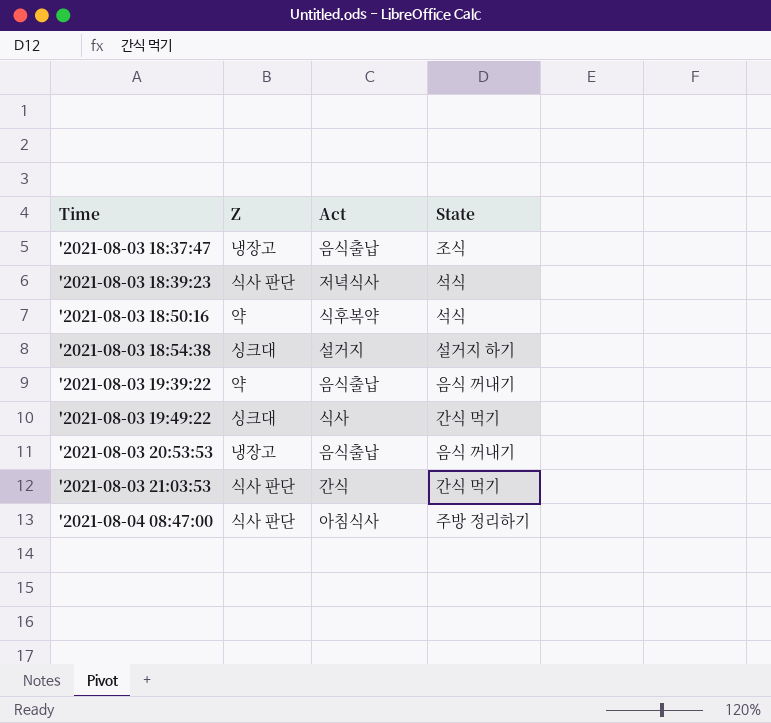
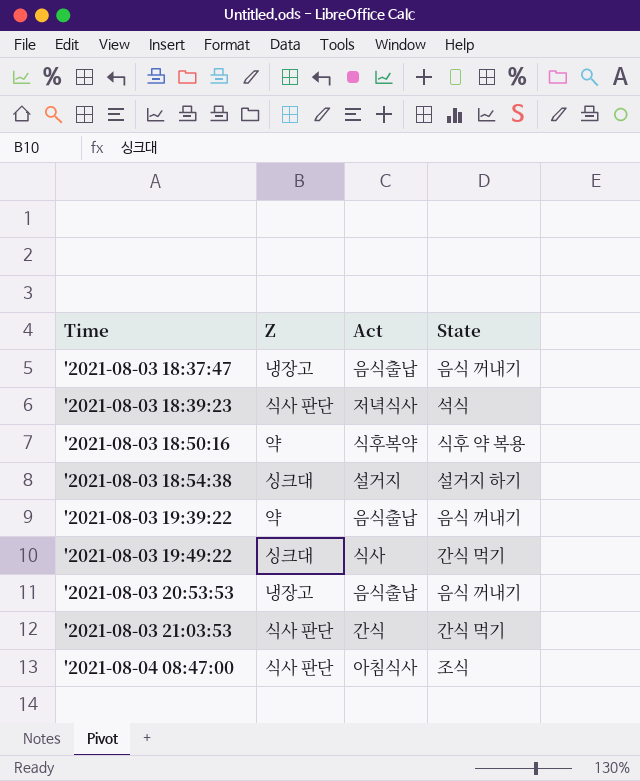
'2021-08-03 18:37:47 | State: 조식 -> 음식 꺼내기
'2021-08-03 18:50:16 | State: 석식 -> 식후 약 복용
'2021-08-04 08:47:00 | State: 주방 정리하기 -> 조식

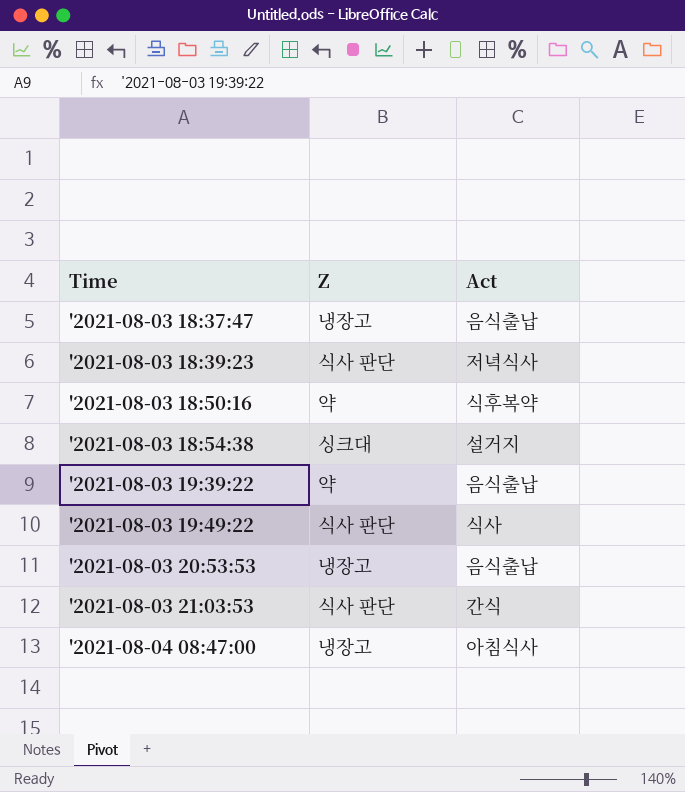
column State | position: 4 -> none
'2021-08-03 19:49:22 | Z: 싱크대 -> 식사 판단
'2021-08-04 08:47:00 | Z: 식사 판단 -> 냉장고

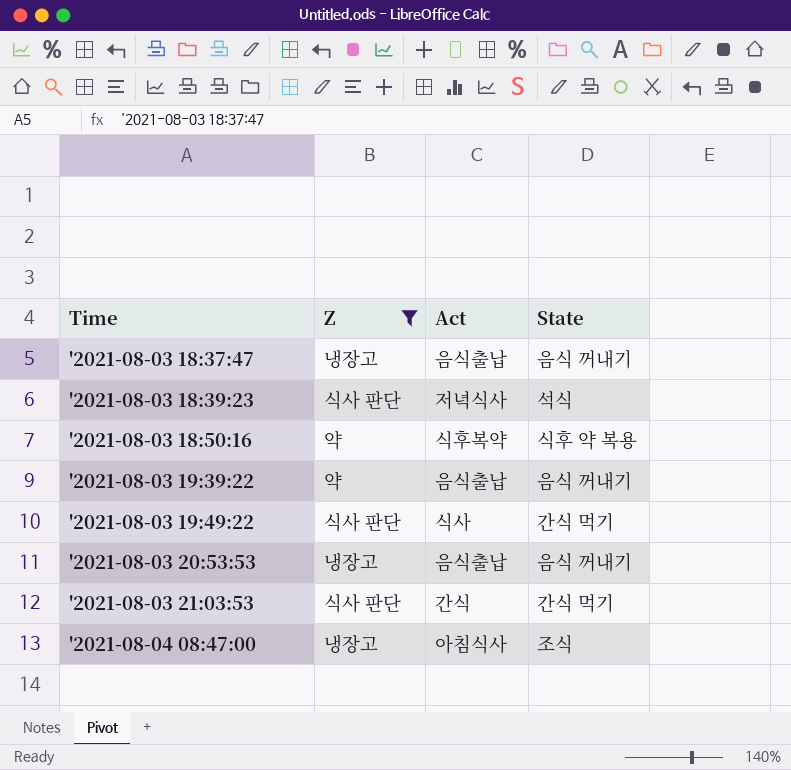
filter: none -> Z != 싱크대
column State | position: none -> 4

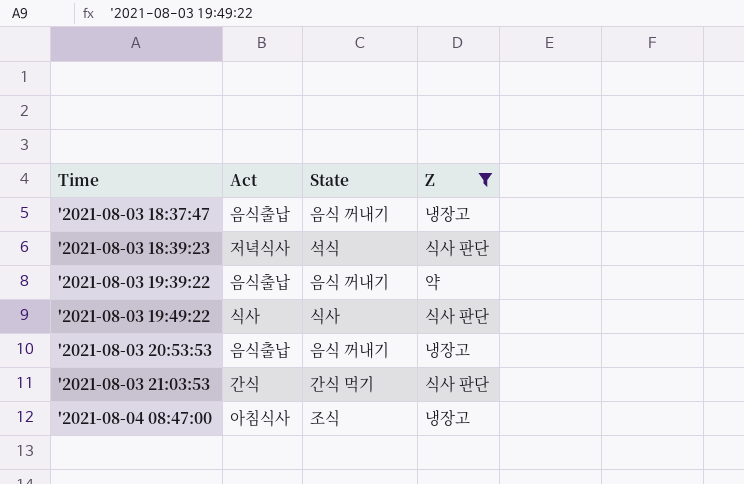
column Z | position: 2 -> 4
row '2021-08-03 18:50:16: 약 | 식후복약 | 식후 약 복용 -> none
'2021-08-03 19:49:22 | State: 간식 먹기 -> 식사

